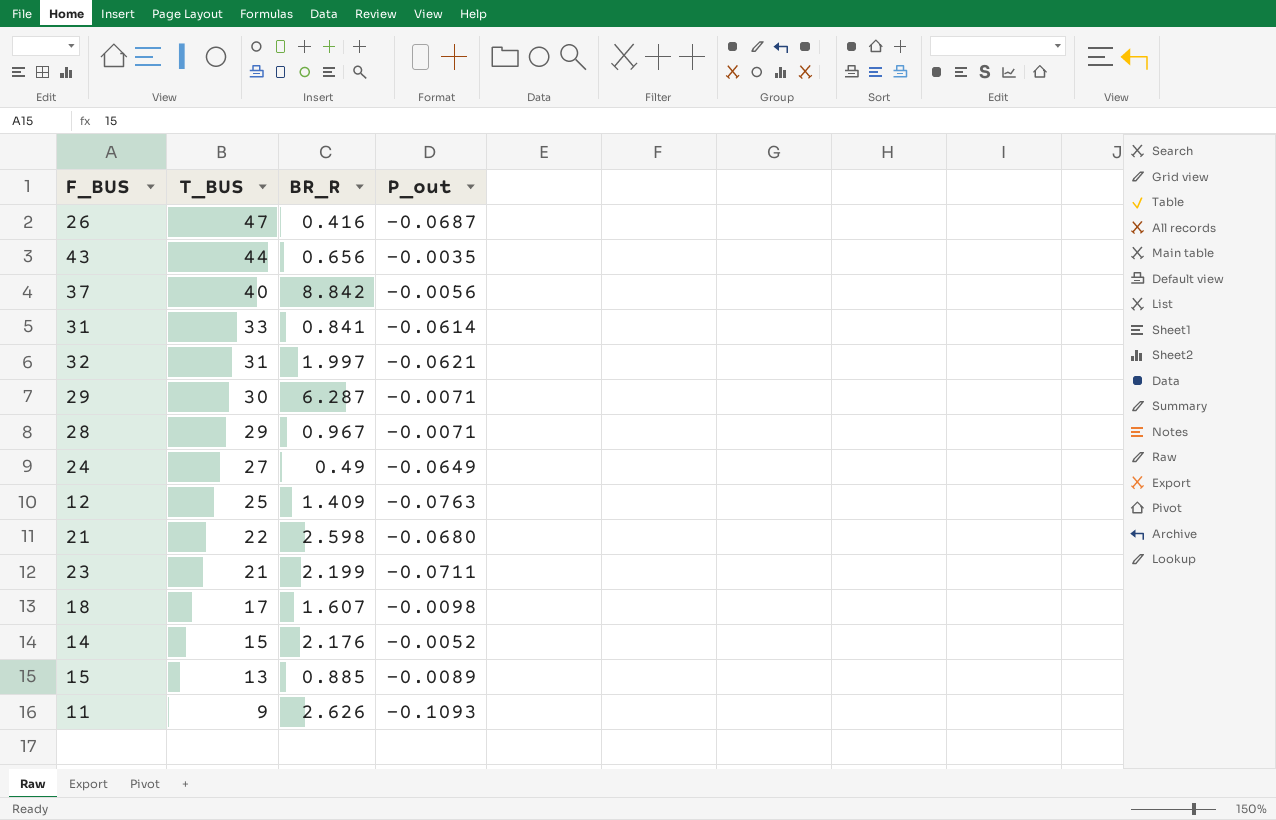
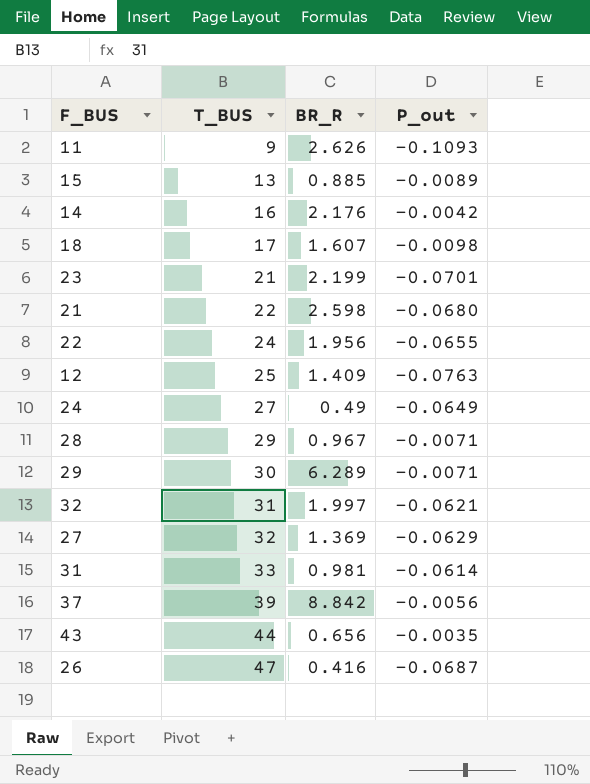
row order: T_BUS descending -> T_BUS ascending
14 | T_BUS: 15 -> 16
14 | P_out: -0.0052 -> -0.0042
23 | P_out: -0.0711 -> -0.0701
row 22: none -> 24 | 1.956 | -0.0655
29 | BR_R: 6.287 -> 6.289
row 27: none -> 32 | 1.369 | -0.0629
31 | BR_R: 0.841 -> 0.981
37 | T_BUS: 40 -> 39

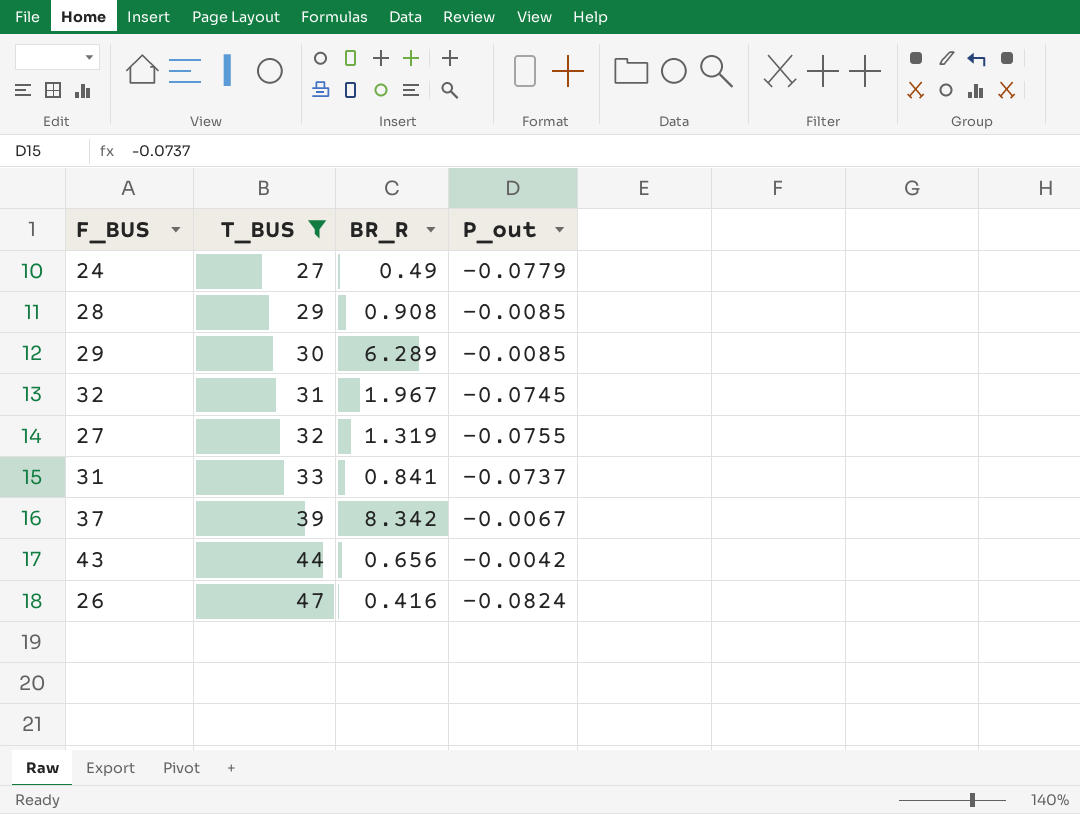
filter: none -> T_BUS >= 27
24 | P_out: -0.0649 -> -0.0779
28 | BR_R: 0.967 -> 0.908
28 | P_out: -0.0071 -> -0.0085
29 | P_out: -0.0071 -> -0.0085
32 | BR_R: 1.997 -> 1.967
32 | P_out: -0.0621 -> -0.0745
27 | BR_R: 1.369 -> 1.319
27 | P_out: -0.0629 -> -0.0755
31 | BR_R: 0.981 -> 0.841
31 | P_out: -0.0614 -> -0.0737
37 | BR_R: 8.842 -> 8.342
37 | P_out: -0.0056 -> -0.0067
43 | P_out: -0.0035 -> -0.0042
26 | P_out: -0.0687 -> -0.0824

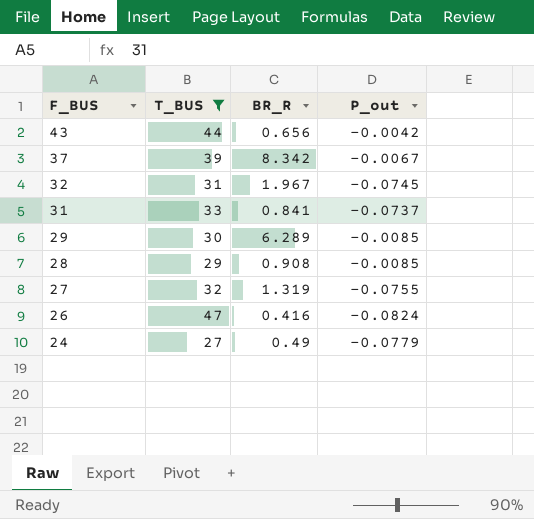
row order: T_BUS ascending -> F_BUS descending

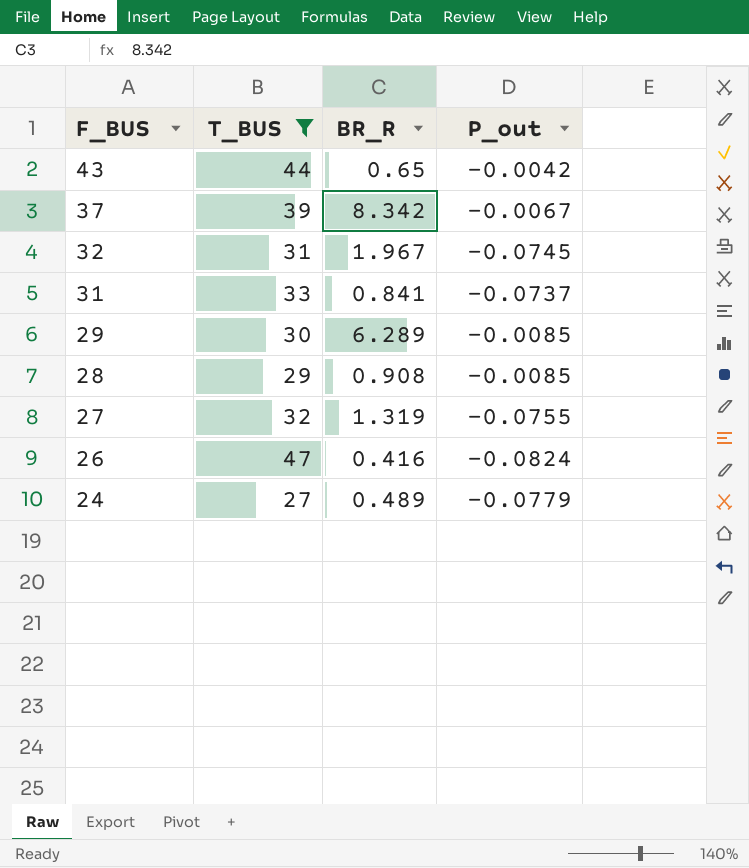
43 | BR_R: 0.656 -> 0.65
24 | BR_R: 0.49 -> 0.489

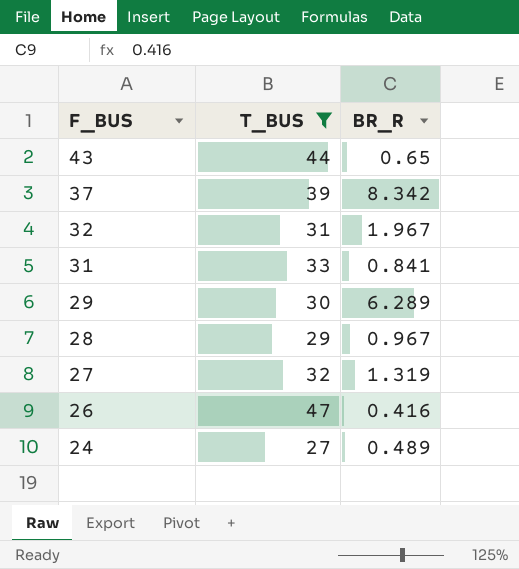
column P_out | position: 4 -> none
28 | BR_R: 0.908 -> 0.967

